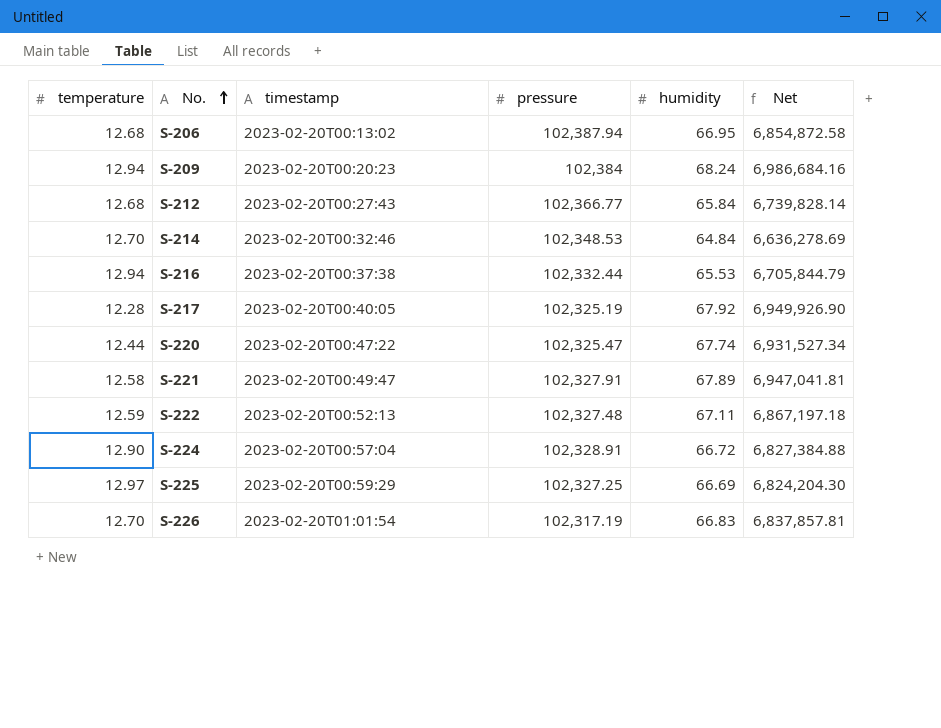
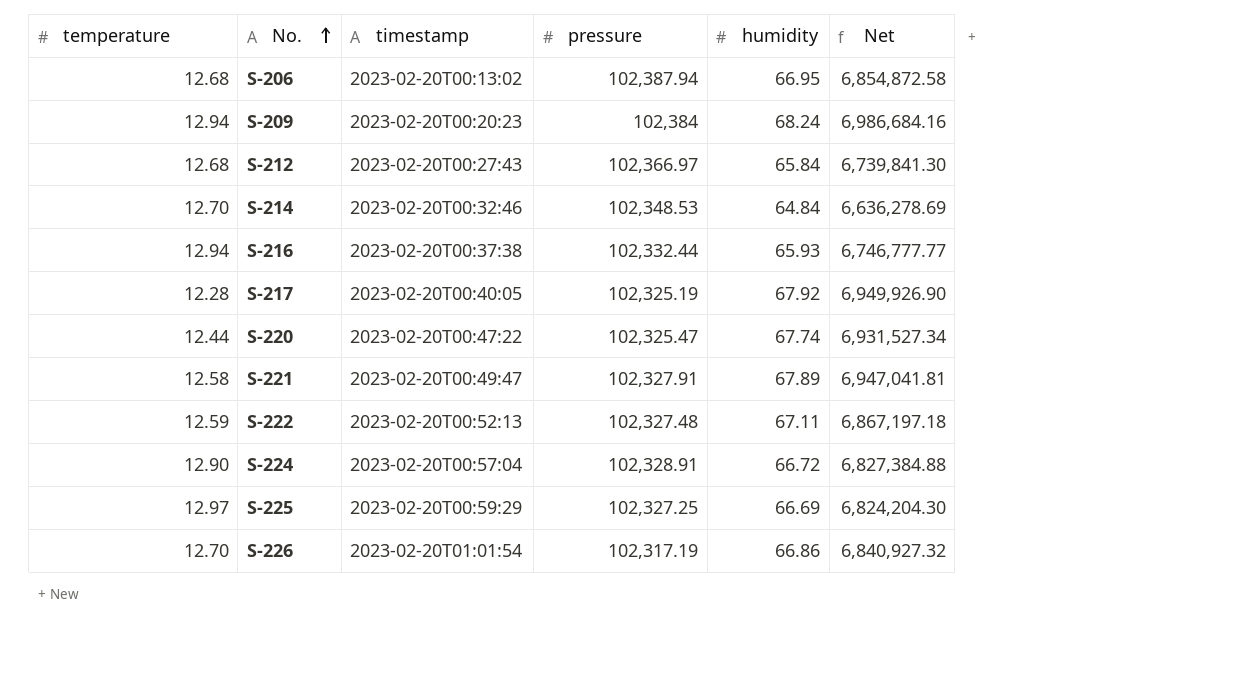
S-212 | pressure: 102,366.77 -> 102,366.97
S-212 | Net: 6,739,828.14 -> 6,739,841.30
S-216 | humidity: 65.53 -> 65.93
S-216 | Net: 6,705,844.79 -> 6,746,777.77
S-226 | humidity: 66.83 -> 66.86
S-226 | Net: 6,837,857.81 -> 6,840,927.32

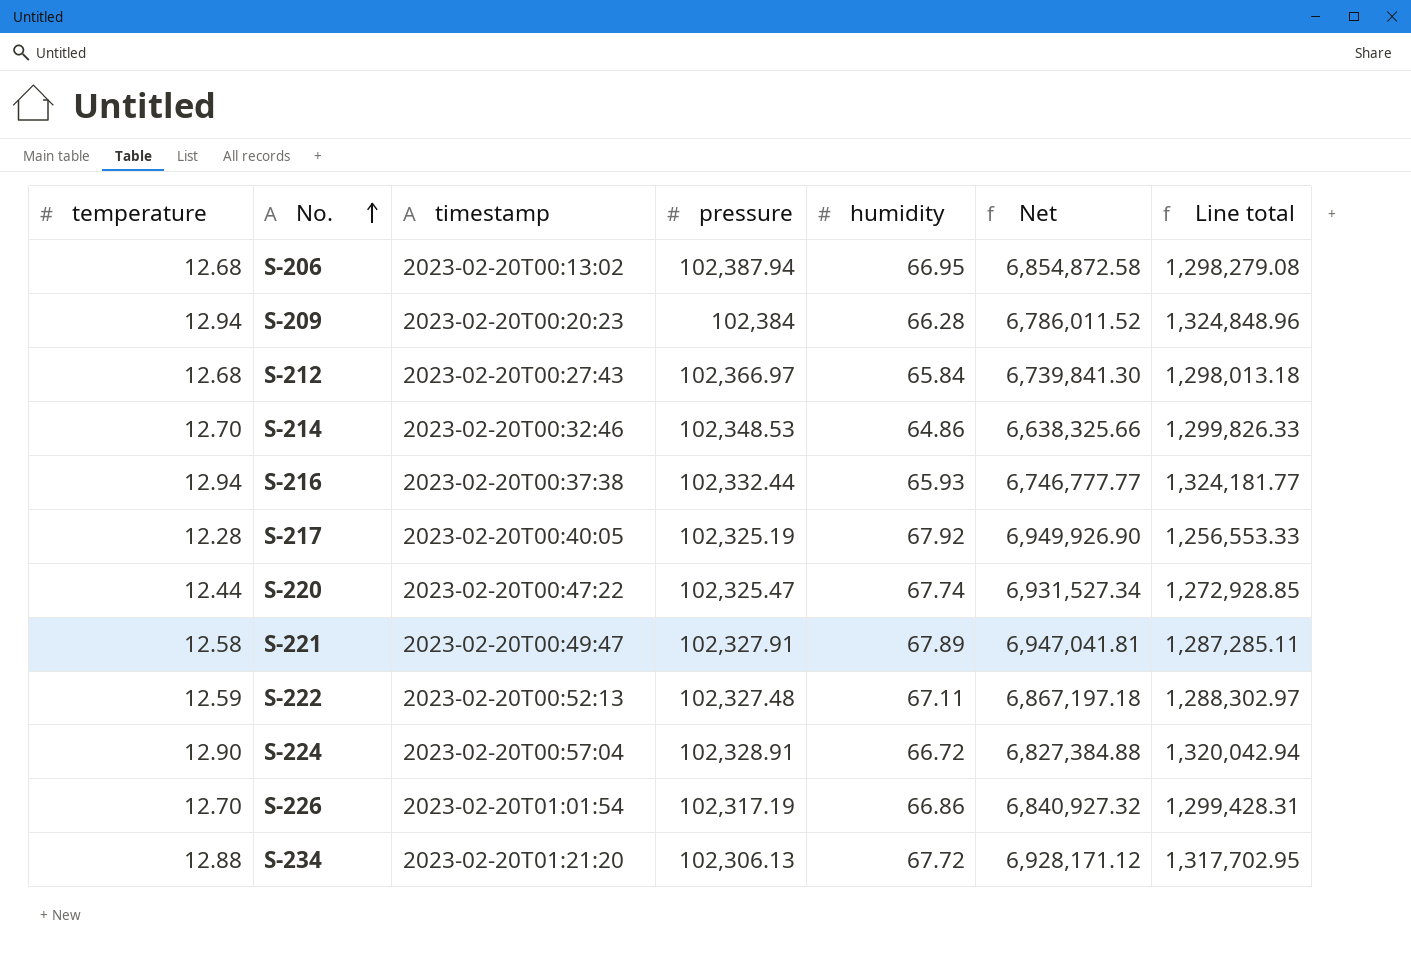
column Line total | formula: none -> [temperature] * [pressure]
row S-225: 12.97 | 2023-02-20T00:59:29 | 102,327.25 | 66.69 | 6,824,204.30 -> none
S-209 | humidity: 68.24 -> 66.28
S-209 | Net: 6,986,684.16 -> 6,786,011.52
S-214 | humidity: 64.84 -> 64.86
S-214 | Net: 6,636,278.69 -> 6,638,325.66
row S-234: none -> 12.88 | 2023-02-20T01:21:20 | 102,306.13 | 67.72 | 6,928,171.12 | 1,317,702.95

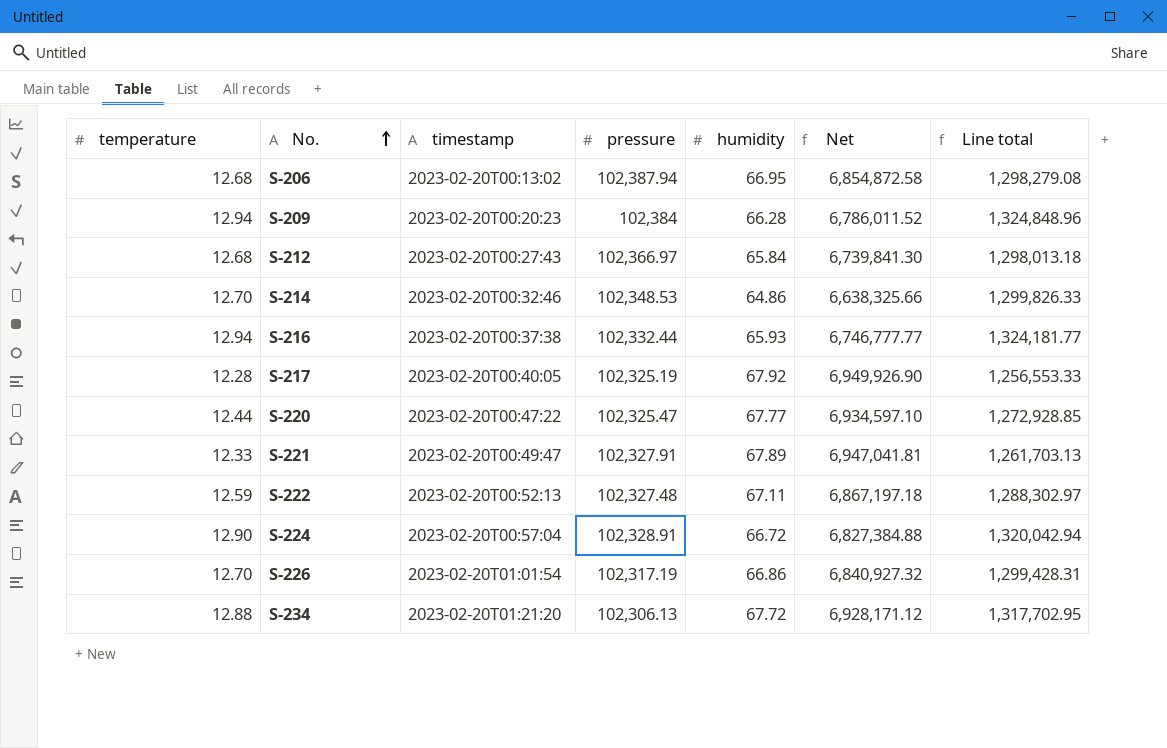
S-220 | humidity: 67.74 -> 67.77
S-220 | Net: 6,931,527.34 -> 6,934,597.10
S-221 | temperature: 12.58 -> 12.33
S-221 | Line total: 1,287,285.11 -> 1,261,703.13

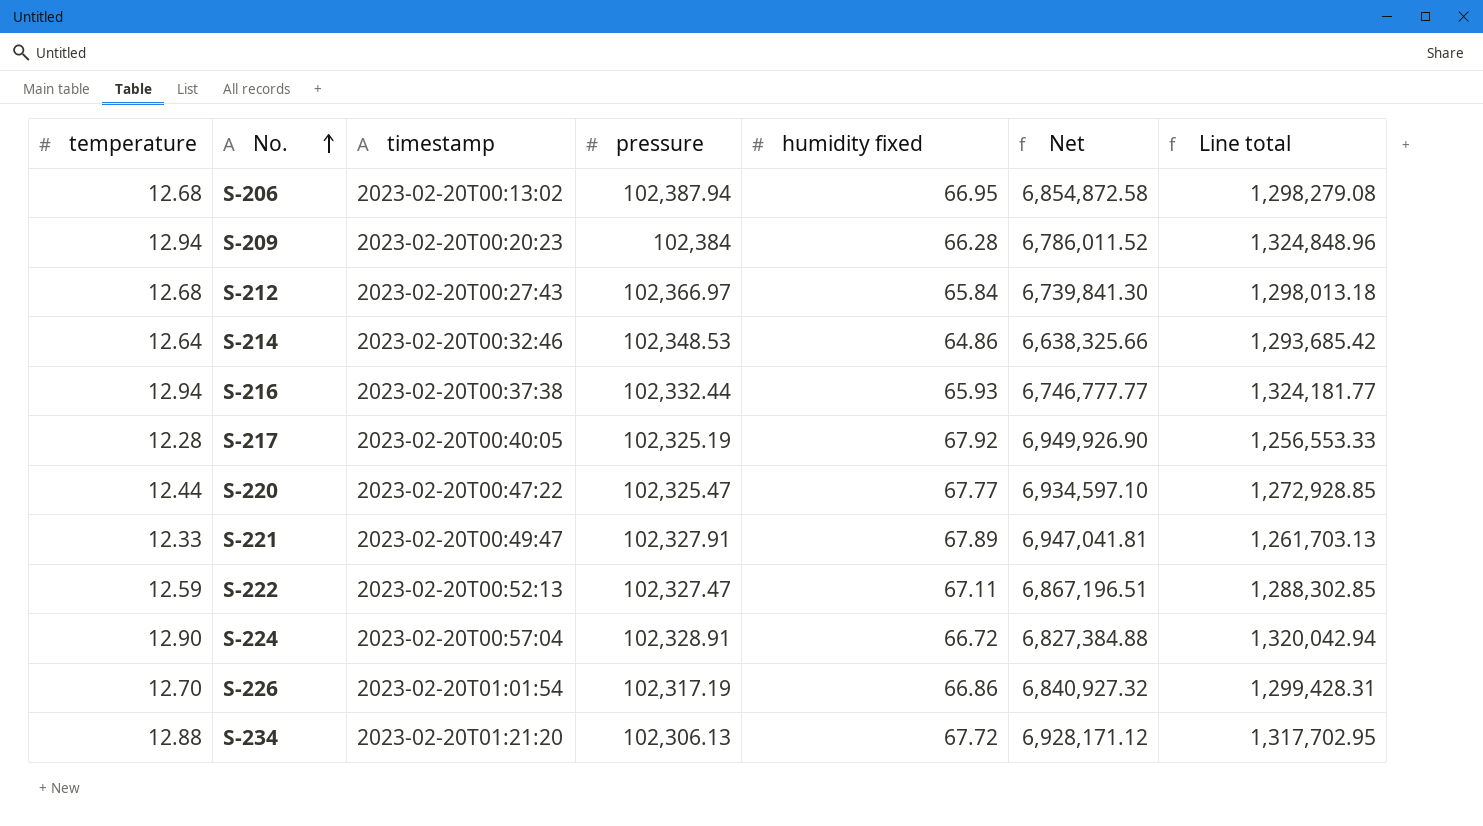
column name: humidity -> humidity fixed
S-214 | temperature: 12.70 -> 12.64
S-214 | Line total: 1,299,826.33 -> 1,293,685.42
S-222 | pressure: 102,327.48 -> 102,327.47
S-222 | Net: 6,867,197.18 -> 6,867,196.51
S-222 | Line total: 1,288,302.97 -> 1,288,302.85

